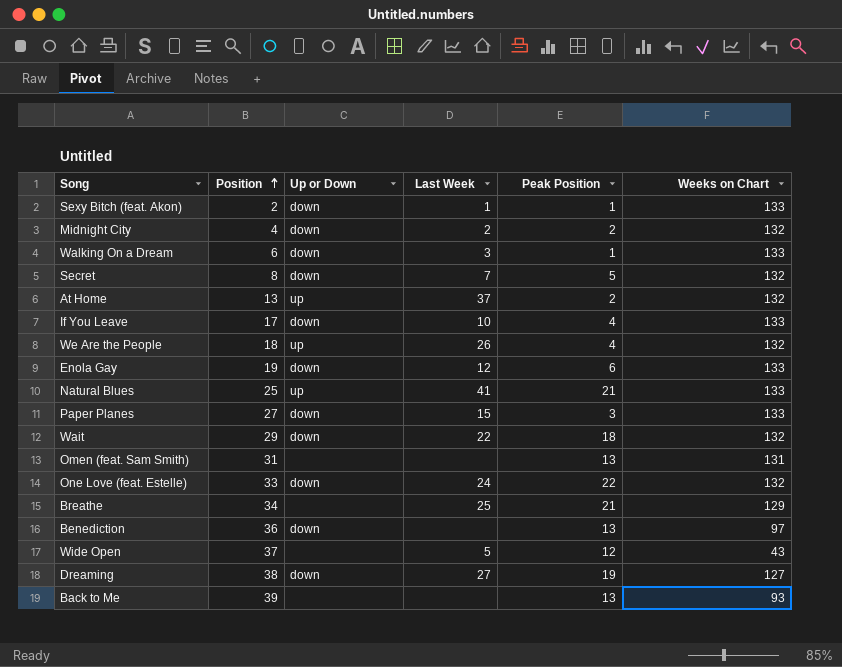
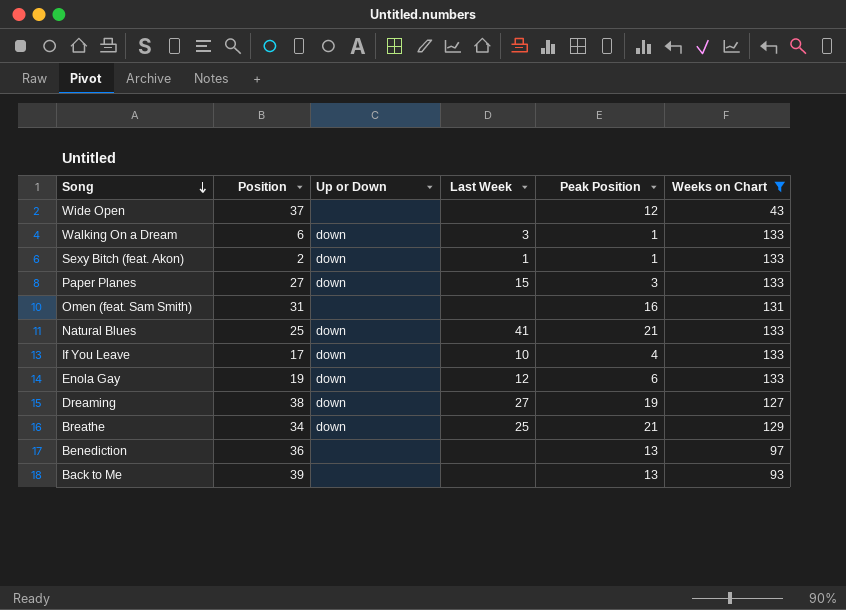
filter: none -> Weeks on Chart != 132
row order: Position ascending -> Song descending
Wide Open | Last Week: 5 -> none
Omen (feat. Sam Smith) | Peak Position: 13 -> 16
Natural Blues | Up or Down: up -> down
Breathe | Up or Down: none -> down
Benediction | Up or Down: down -> none

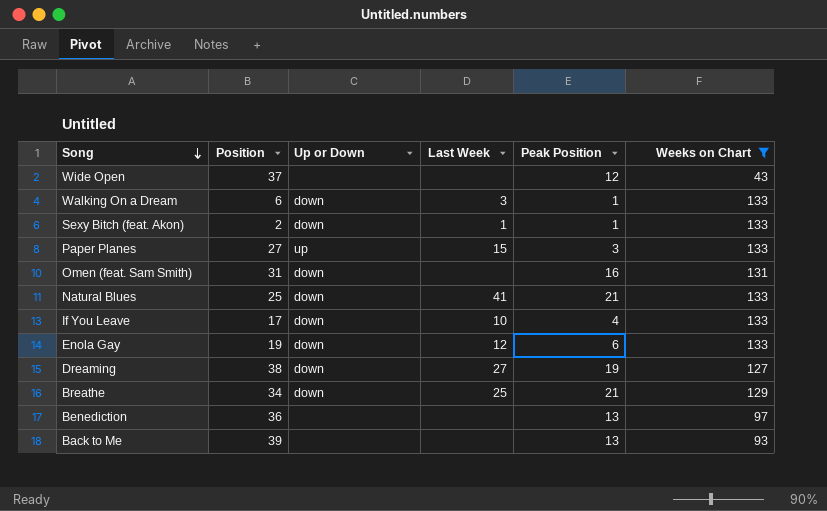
Paper Planes | Up or Down: down -> up
Omen (feat. Sam Smith) | Up or Down: none -> down

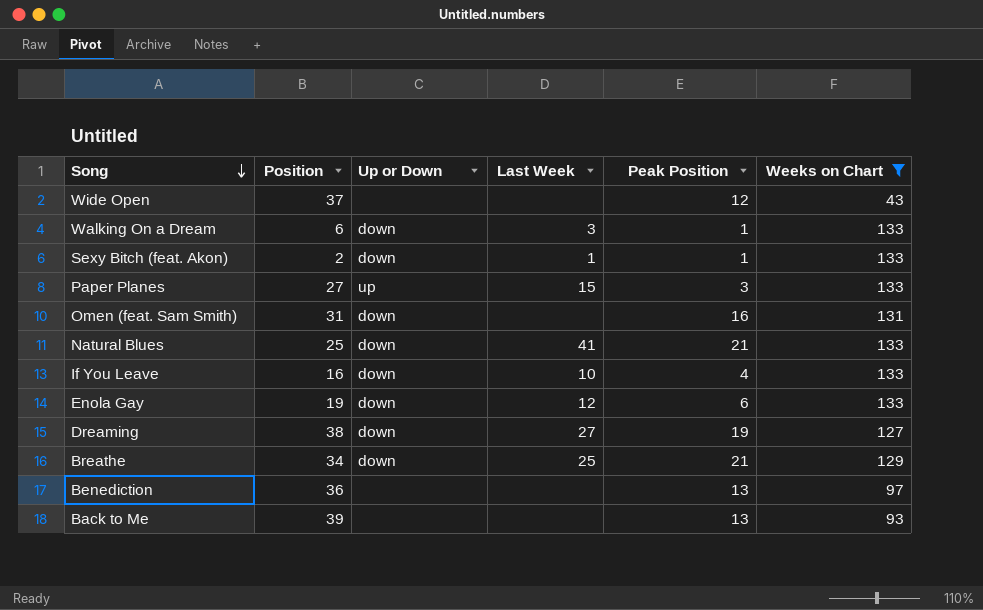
If You Leave | Position: 17 -> 16

